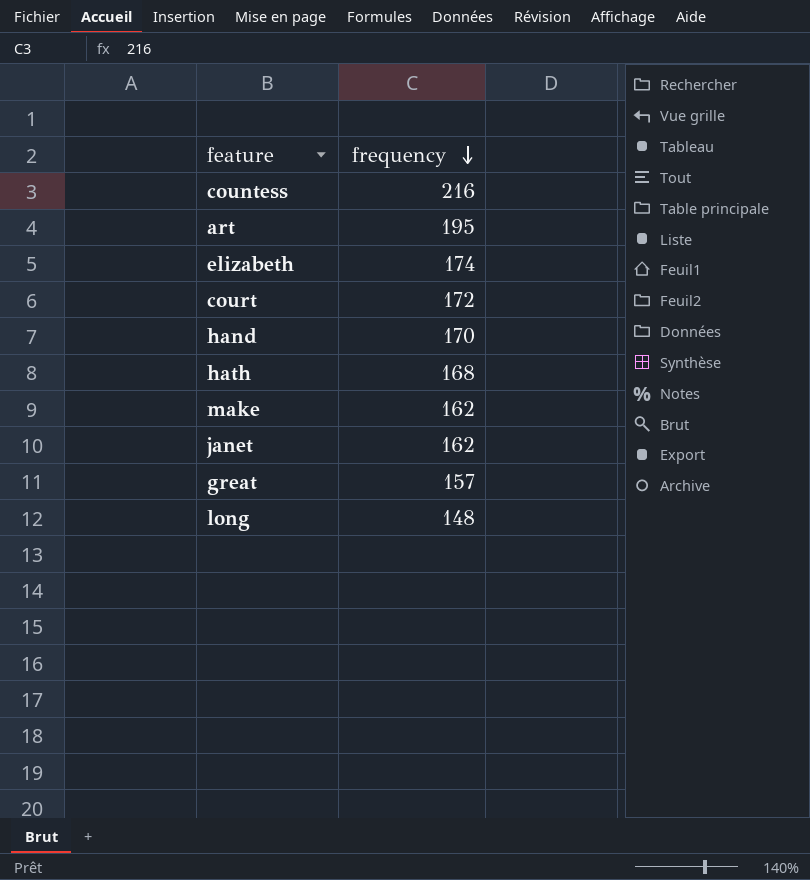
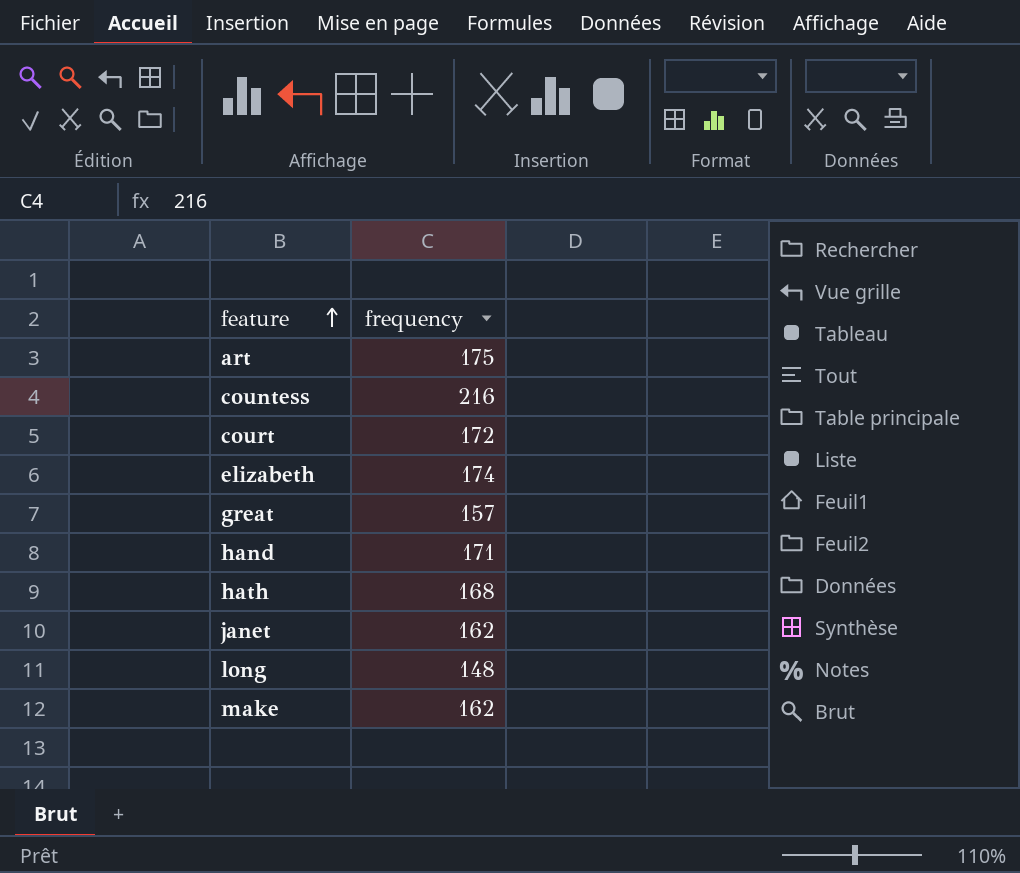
row order: frequency descending -> feature ascending
art | frequency: 195 -> 175
hand | frequency: 170 -> 171

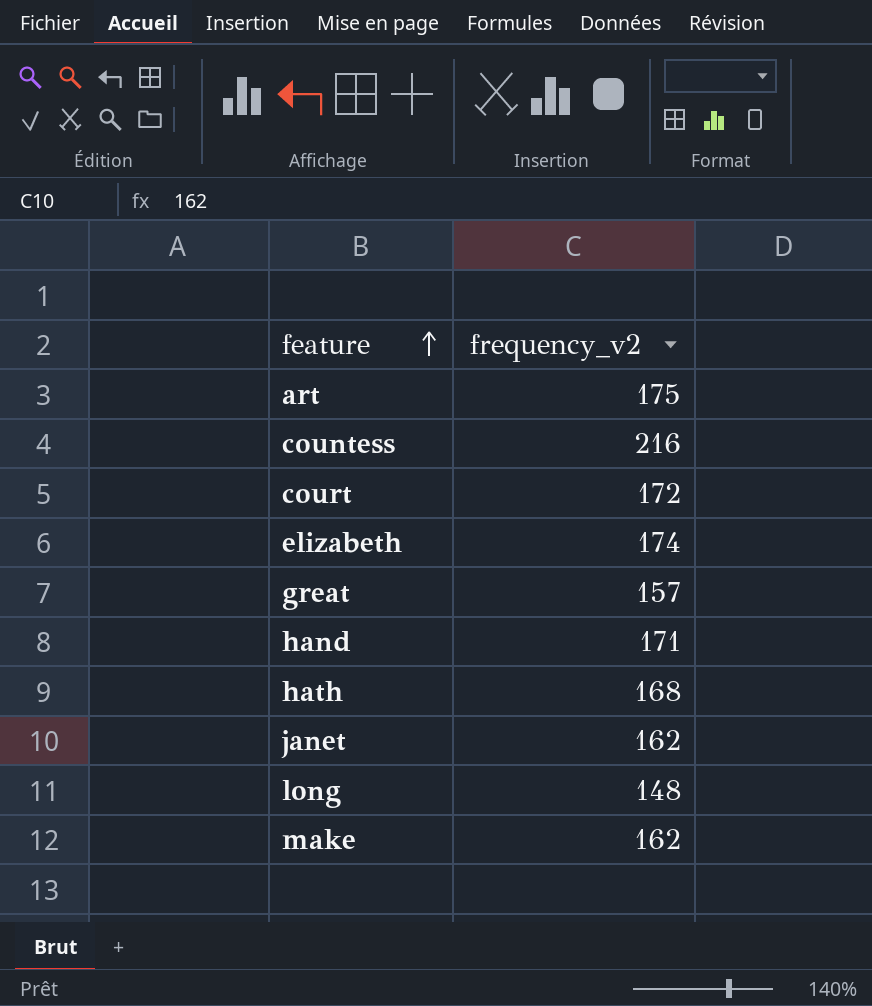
column name: frequency -> frequency_v2

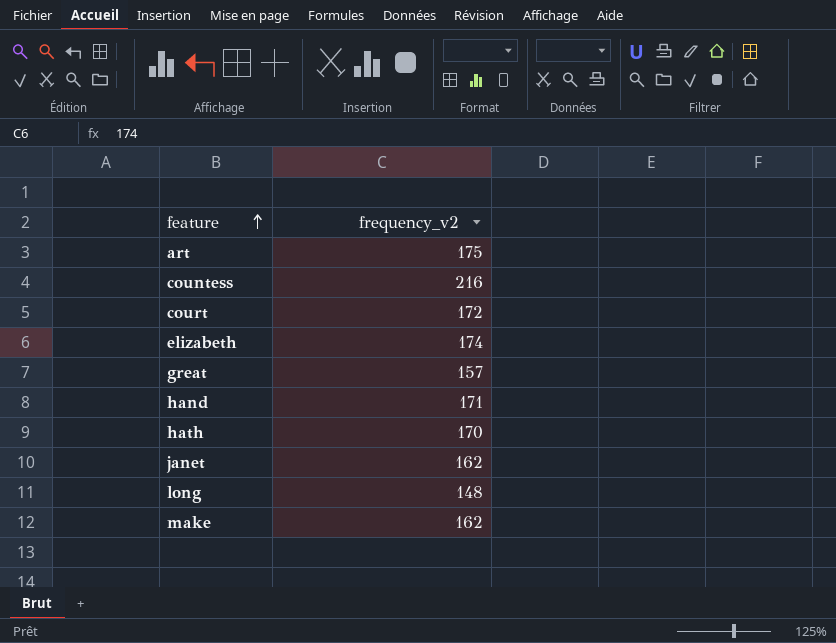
hath | frequency_v2: 168 -> 170

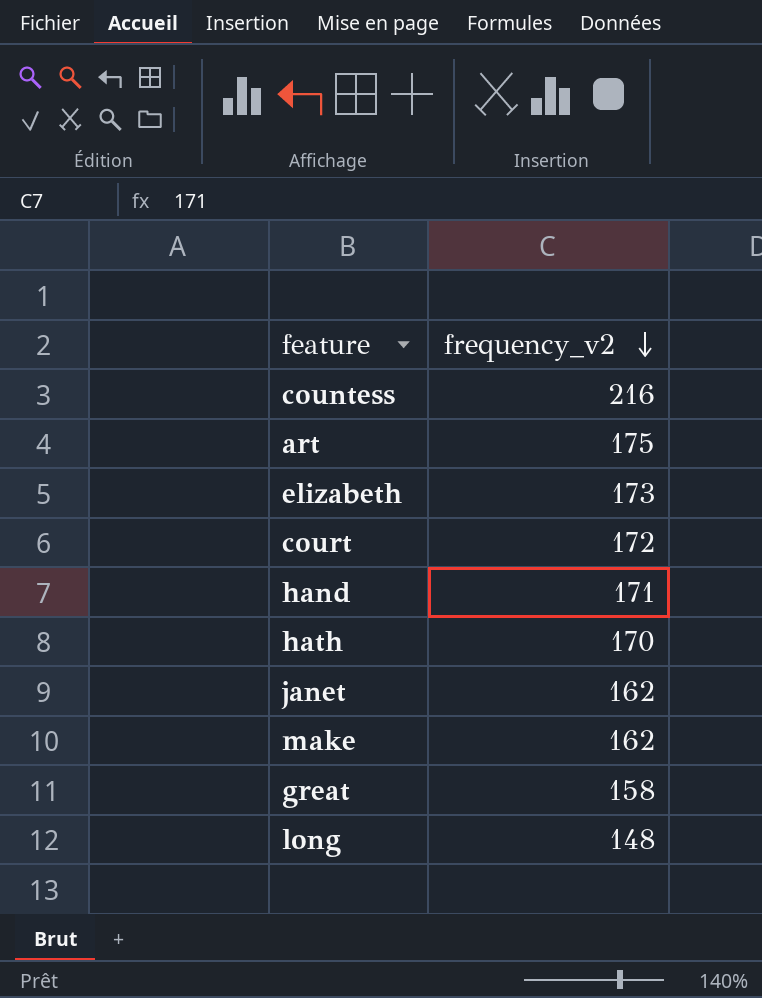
row order: feature ascending -> frequency_v2 descending
elizabeth | frequency_v2: 174 -> 173
great | frequency_v2: 157 -> 158

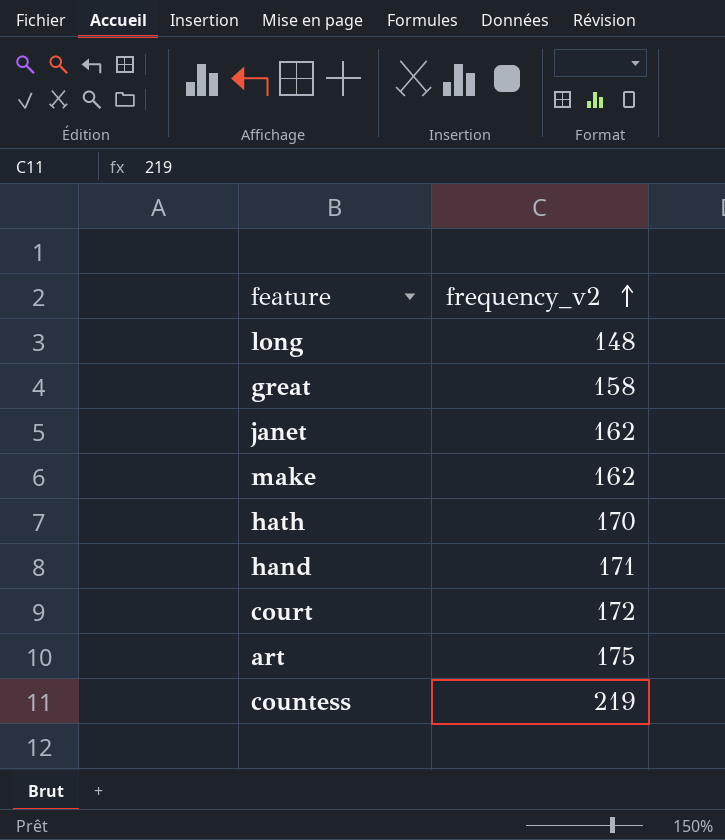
row order: frequency_v2 descending -> frequency_v2 ascending
row elizabeth: 173 -> none
countess | frequency_v2: 216 -> 219

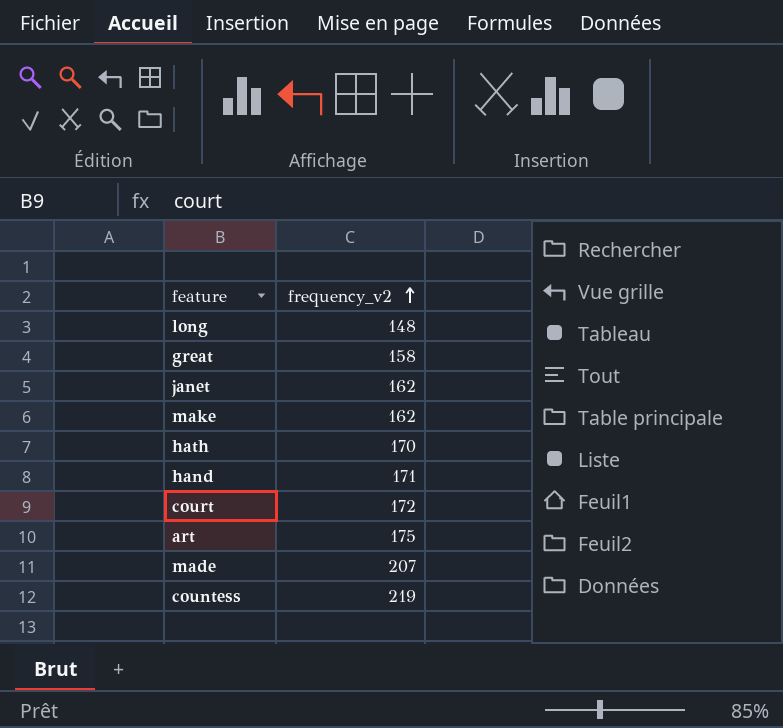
row made: none -> 207

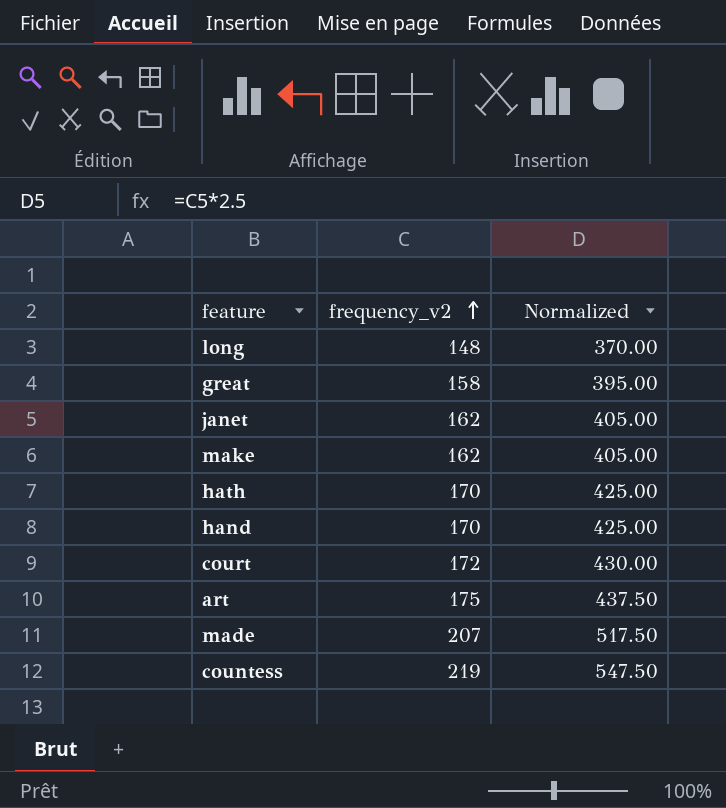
column Normalized | formula: none -> [frequency_v2] * 2.5
hand | frequency_v2: 171 -> 170

